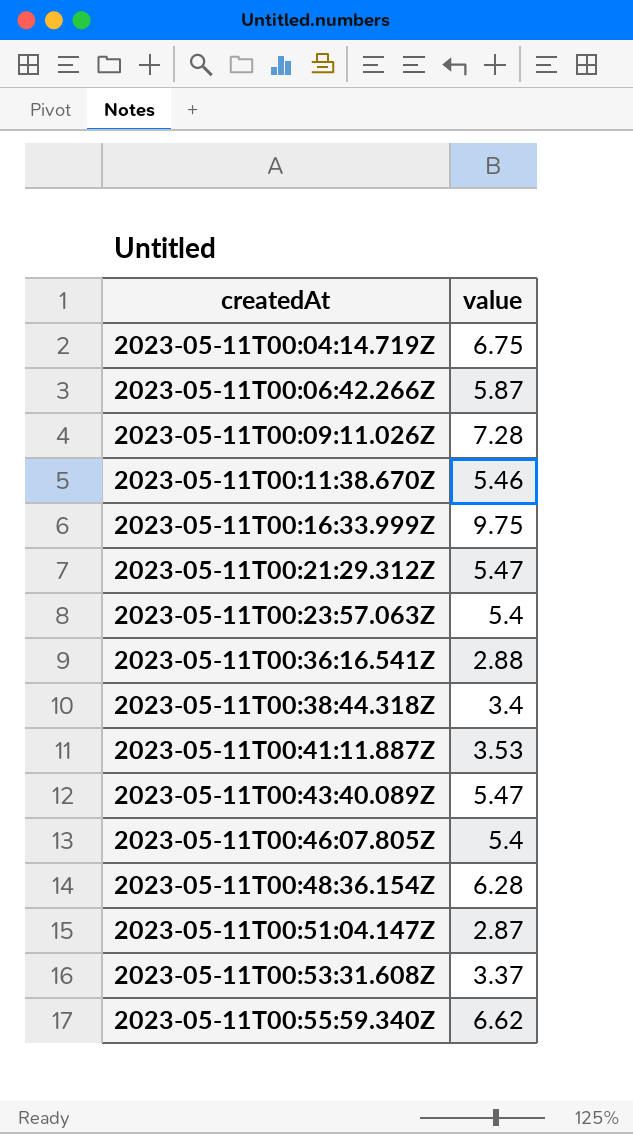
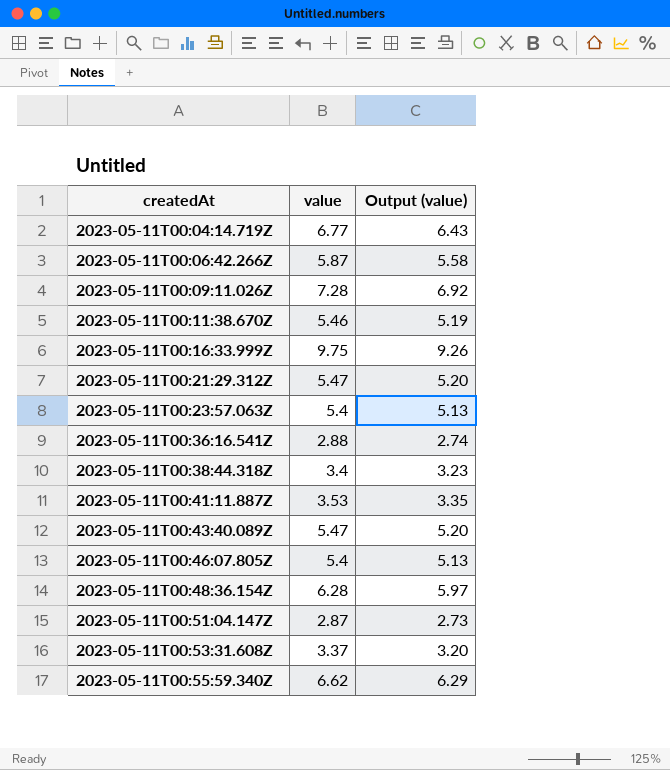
column Output (value) | formula: none -> [value] * 0.95
2023-05-11T00:04:14.719Z | value: 6.75 -> 6.77

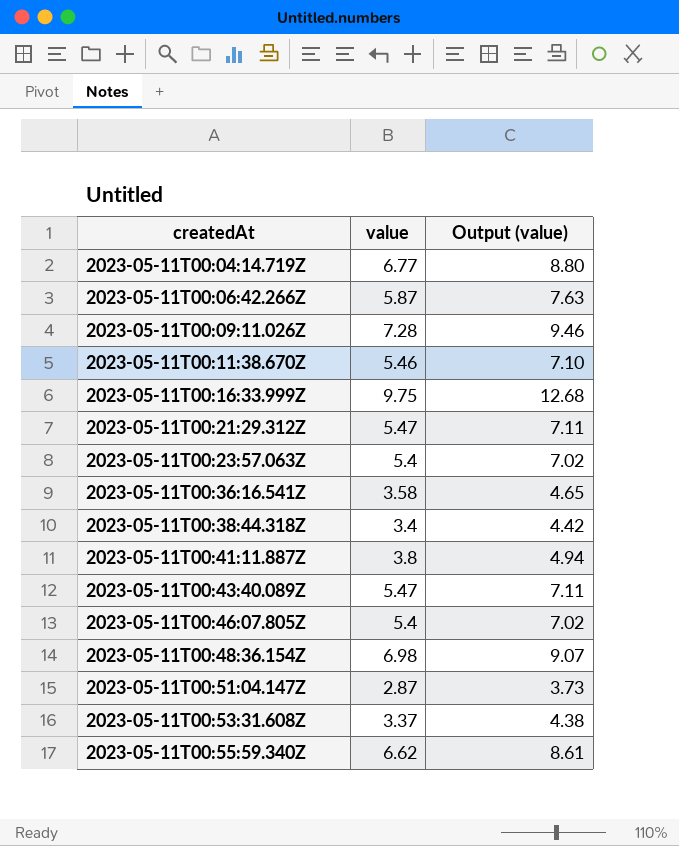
column Output (value) | formula: [value] * 0.95 -> [value] * 1.3
2023-05-11T00:36:16.541Z | value: 2.88 -> 3.58
2023-05-11T00:41:11.887Z | value: 3.53 -> 3.8
2023-05-11T00:48:36.154Z | value: 6.28 -> 6.98

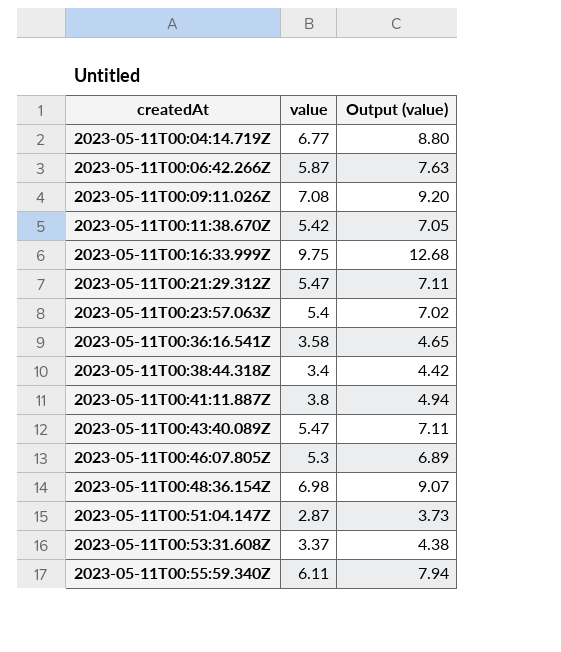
2023-05-11T00:09:11.026Z | value: 7.28 -> 7.08
2023-05-11T00:09:11.026Z | Output (value): 9.46 -> 9.20
2023-05-11T00:11:38.670Z | value: 5.46 -> 5.42
2023-05-11T00:11:38.670Z | Output (value): 7.10 -> 7.05
2023-05-11T00:46:07.805Z | value: 5.4 -> 5.3
2023-05-11T00:46:07.805Z | Output (value): 7.02 -> 6.89
2023-05-11T00:55:59.340Z | value: 6.62 -> 6.11
2023-05-11T00:55:59.340Z | Output (value): 8.61 -> 7.94

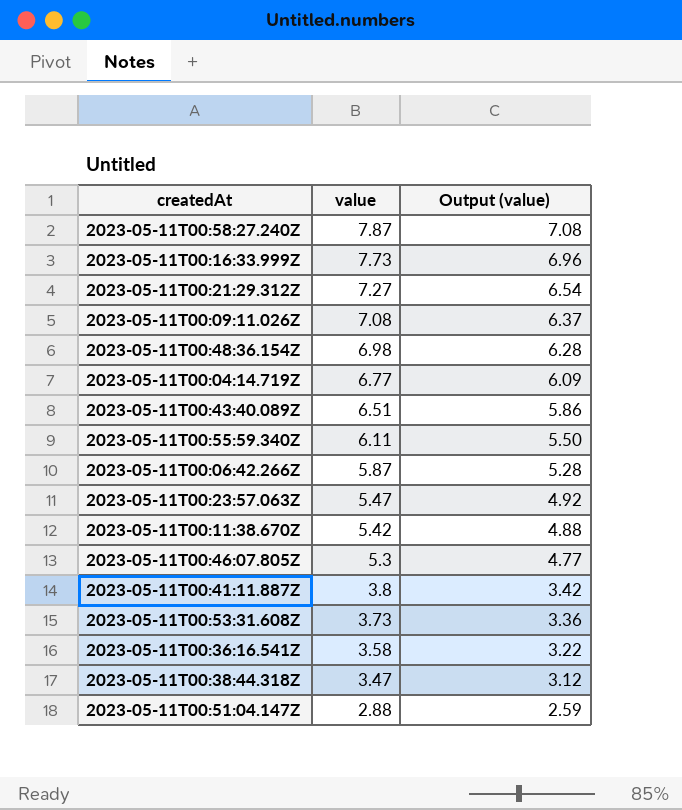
row order: createdAt ascending -> value descending
column Output (value) | formula: [value] * 1.3 -> [value] * 0.9
row 2023-05-11T00:58:27.240Z: none -> 7.87 | 7.08
2023-05-11T00:16:33.999Z | value: 9.75 -> 7.73
2023-05-11T00:21:29.312Z | value: 5.47 -> 7.27
2023-05-11T00:43:40.089Z | value: 5.47 -> 6.51
2023-05-11T00:23:57.063Z | value: 5.4 -> 5.47
2023-05-11T00:53:31.608Z | value: 3.37 -> 3.73
2023-05-11T00:38:44.318Z | value: 3.4 -> 3.47
2023-05-11T00:51:04.147Z | value: 2.87 -> 2.88

